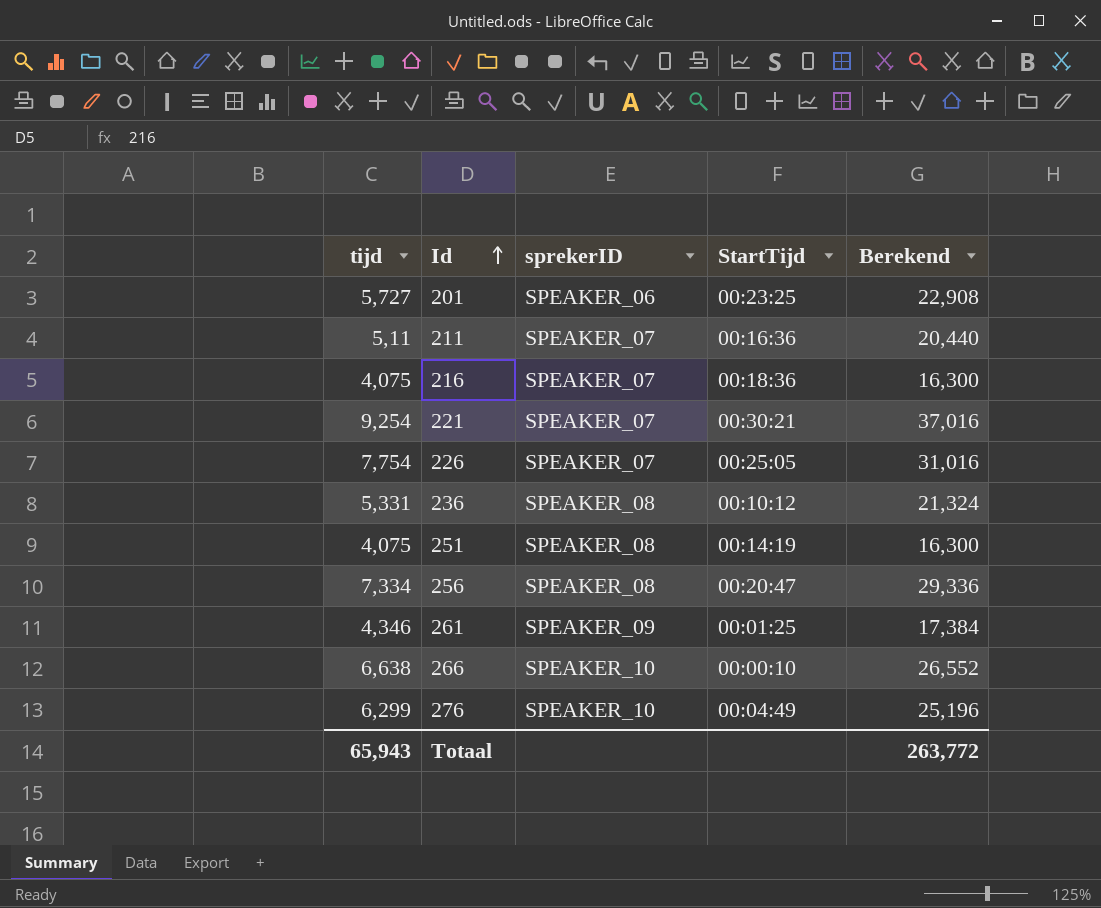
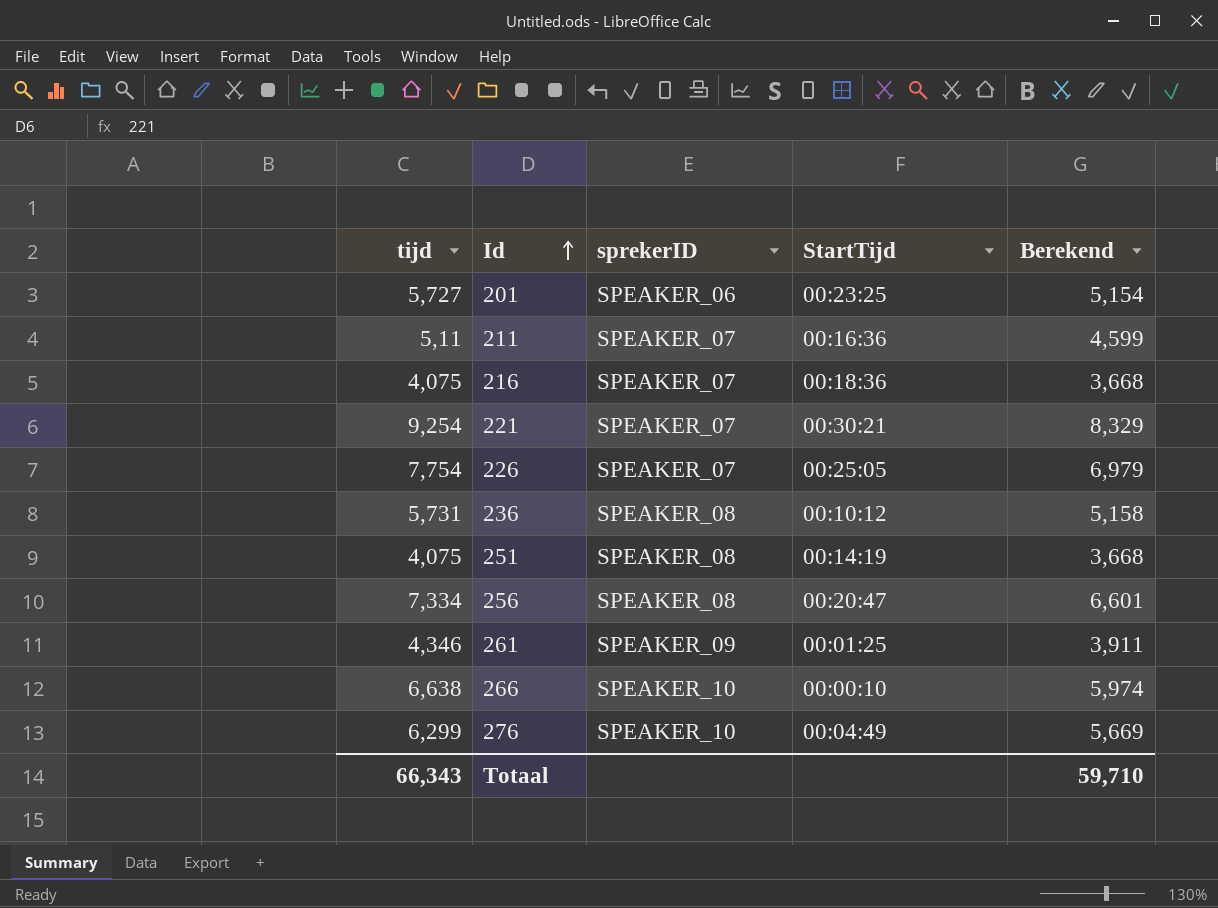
column Berekend | formula: [tijd] * 4 -> [tijd] * 0,9
236 | tijd: 5,331 -> 5,731
Totaal | tijd: 65,943 -> 66,343
Totaal | Berekend: 263,772 -> 59,710

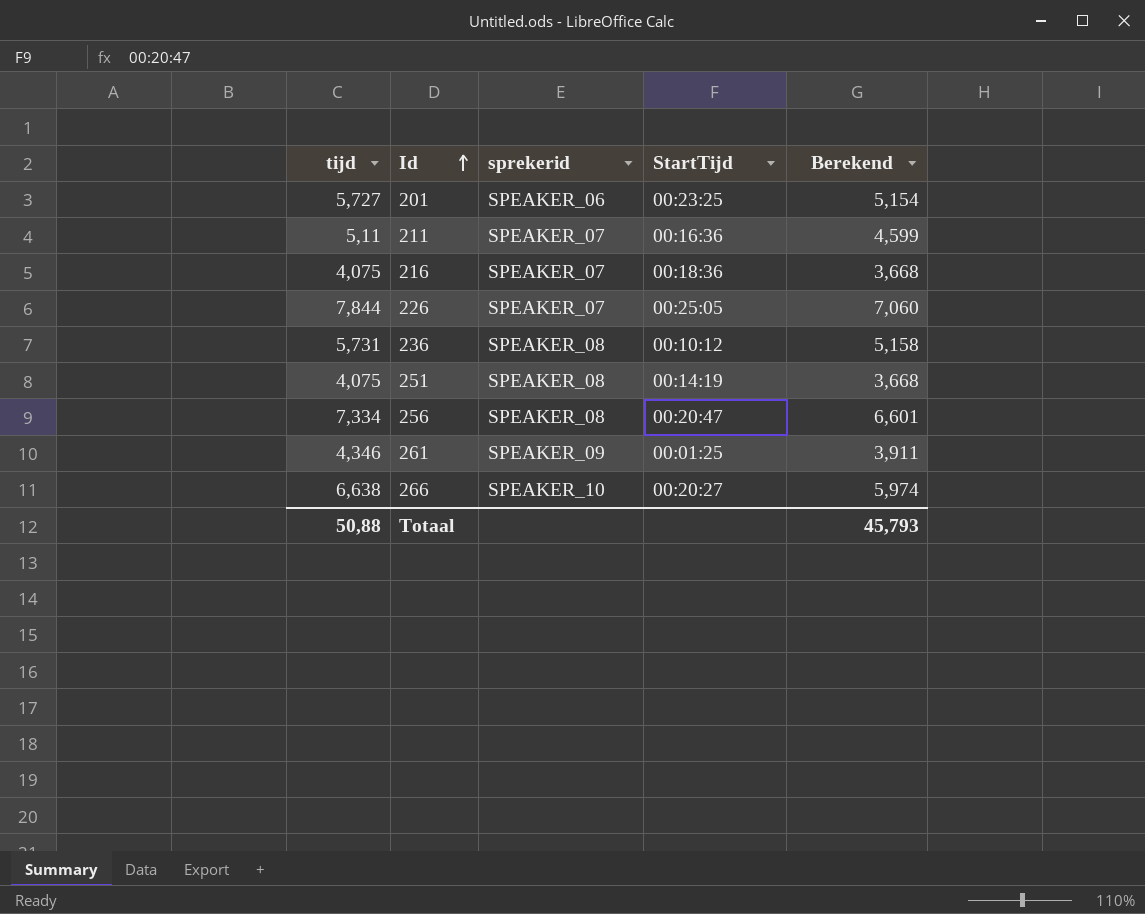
column name: sprekerID -> sprekerid
row 221: 9,254 | SPEAKER_07 | 00:30:21 | 8,329 -> none
row 276: 6,299 | SPEAKER_10 | 00:04:49 | 5,669 -> none
226 | tijd: 7,754 -> 7,844
226 | Berekend: 6,979 -> 7,060
266 | StartTijd: 00:00:10 -> 00:20:27
Totaal | tijd: 66,343 -> 50,88
Totaal | Berekend: 59,710 -> 45,793

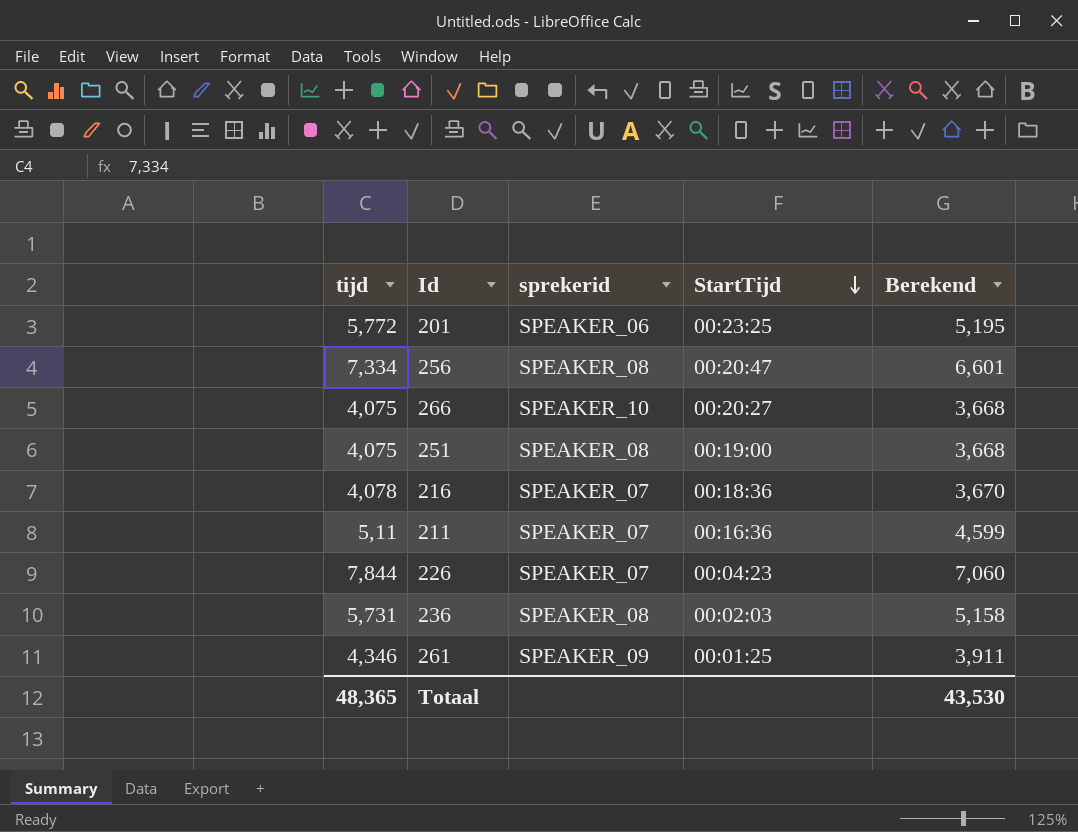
row order: Id ascending -> StartTijd descending
201 | tijd: 5,727 -> 5,772
201 | Berekend: 5,154 -> 5,195
266 | tijd: 6,638 -> 4,075
266 | Berekend: 5,974 -> 3,668
251 | StartTijd: 00:14:19 -> 00:19:00
216 | tijd: 4,075 -> 4,078
216 | Berekend: 3,668 -> 3,670
226 | StartTijd: 00:25:05 -> 00:04:23
236 | StartTijd: 00:10:12 -> 00:02:03
Totaal | tijd: 50,88 -> 48,365
Totaal | Berekend: 45,793 -> 43,530

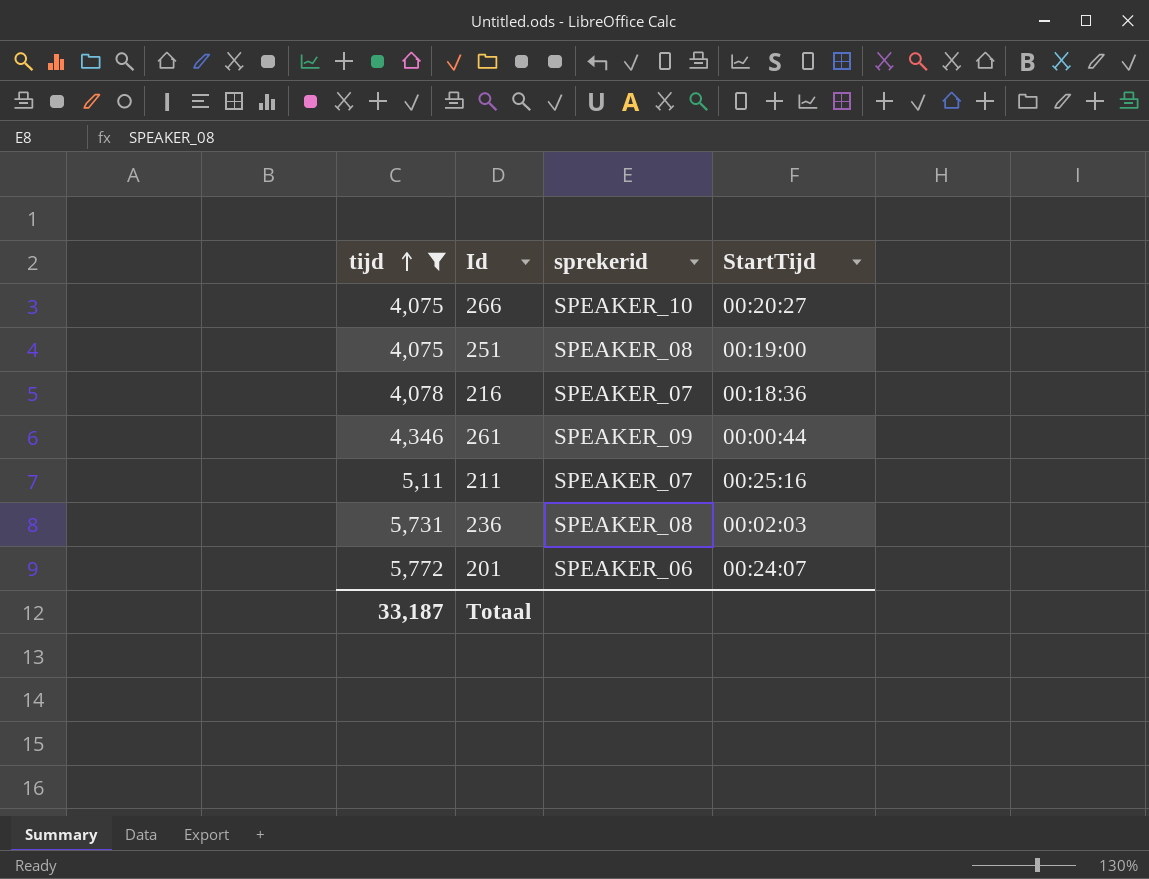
filter: none -> tijd <= 5,772
row order: StartTijd descending -> tijd ascending
column Berekend | formula: [tijd] * 0,9 -> none
261 | StartTijd: 00:01:25 -> 00:00:44
211 | StartTijd: 00:16:36 -> 00:25:16
201 | StartTijd: 00:23:25 -> 00:24:07
Totaal | tijd: 48,365 -> 33,187

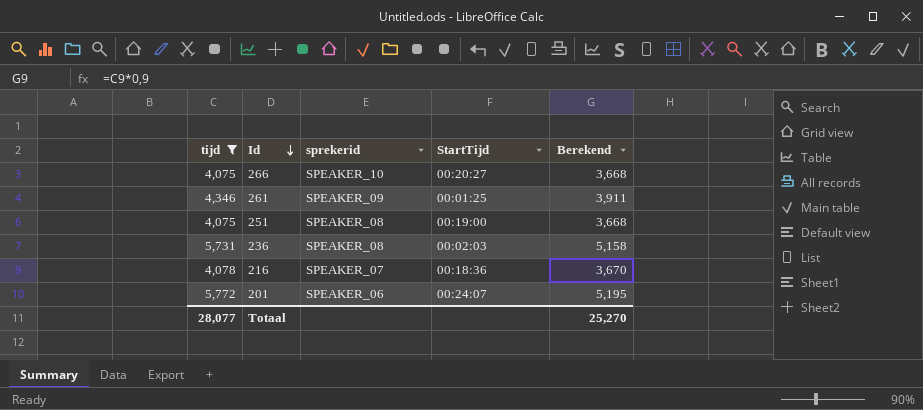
row order: tijd ascending -> Id descending
column Berekend | formula: none -> [tijd] * 0,9
row 211: 5,11 | SPEAKER_07 | 00:25:16 -> none
261 | StartTijd: 00:00:44 -> 00:01:25
Totaal | tijd: 33,187 -> 28,077

